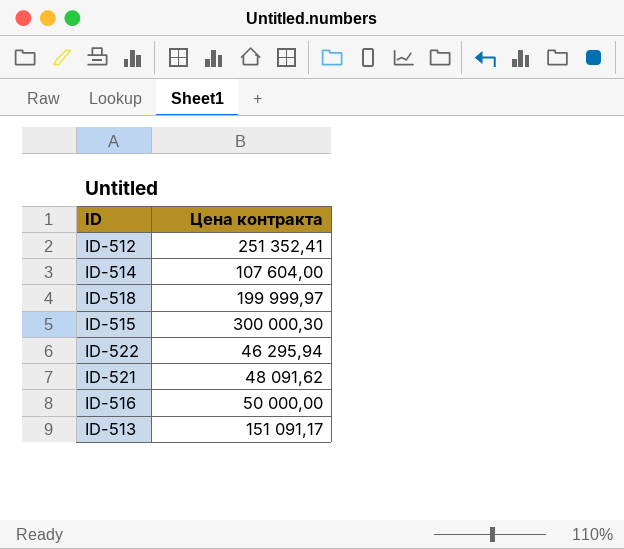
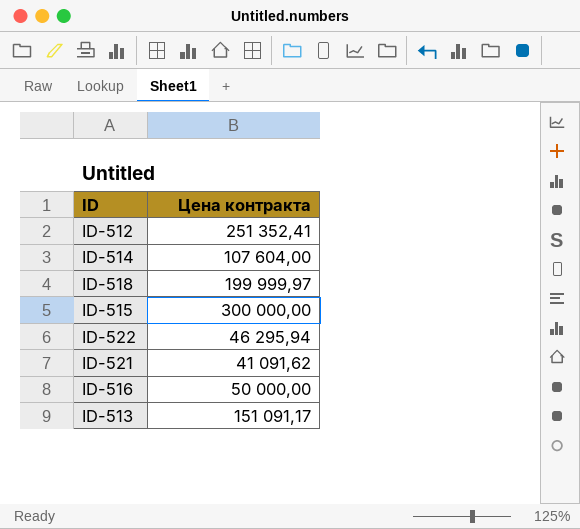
ID-515 | Цена контракта: 300 000,30 -> 300 000,00
ID-521 | Цена контракта: 48 091,62 -> 41 091,62

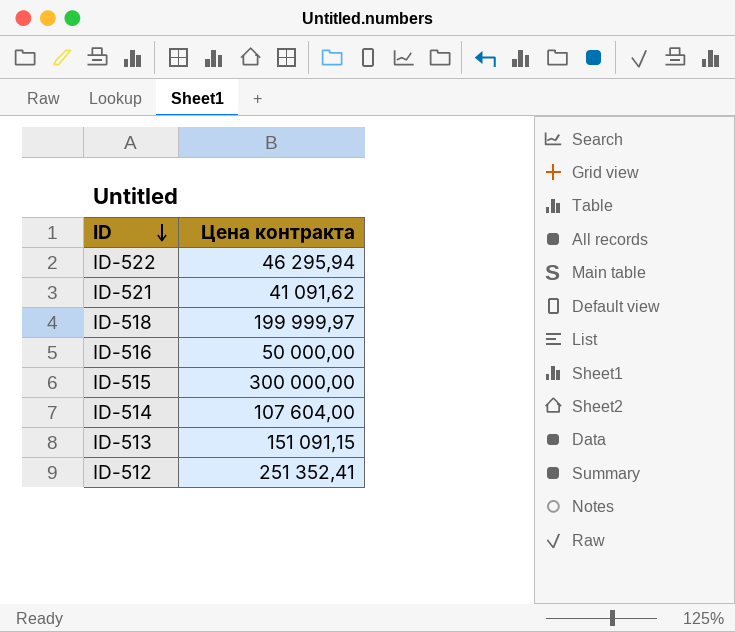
row order: none -> ID descending
ID-513 | Цена контракта: 151 091,17 -> 151 091,15

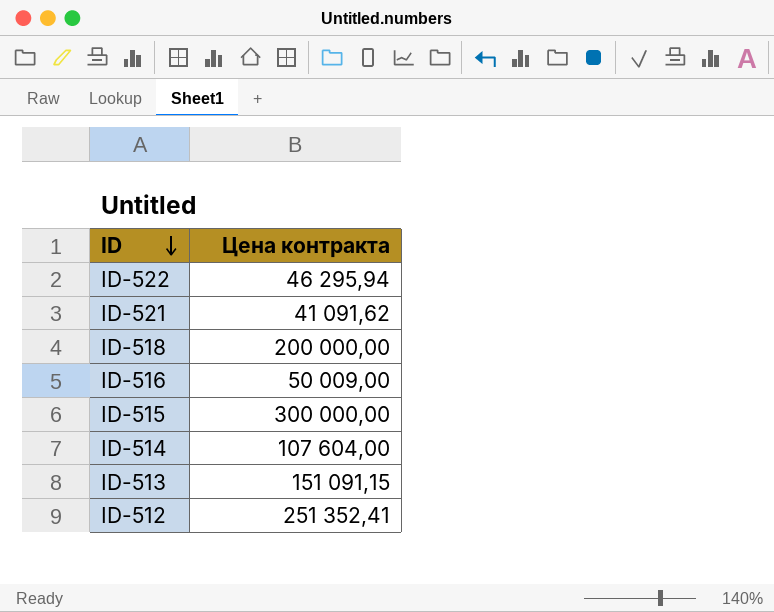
ID-518 | Цена контракта: 199 999,97 -> 200 000,00
ID-516 | Цена контракта: 50 000,00 -> 50 009,00

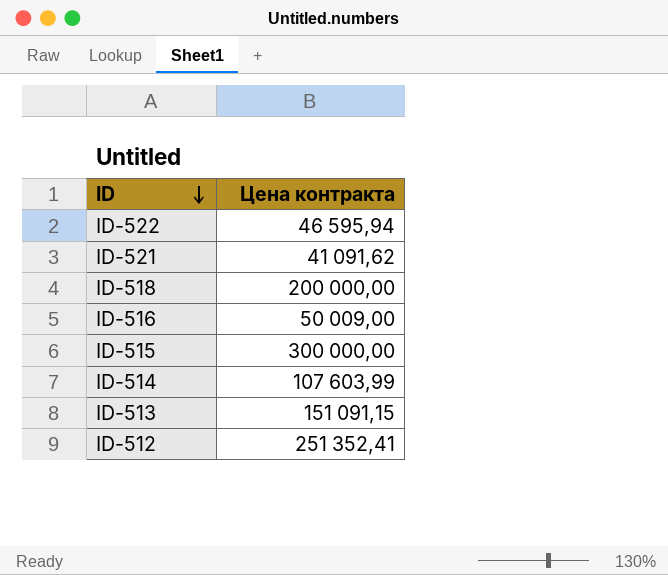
ID-522 | Цена контракта: 46 295,94 -> 46 595,94
ID-514 | Цена контракта: 107 604,00 -> 107 603,99

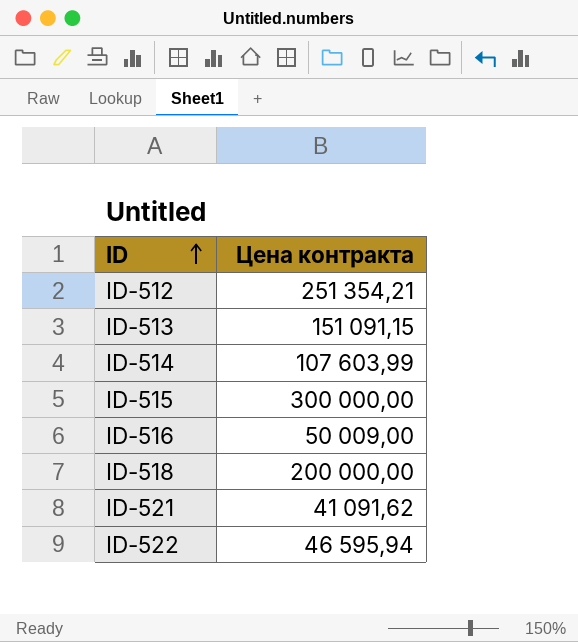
row order: ID descending -> ID ascending
ID-512 | Цена контракта: 251 352,41 -> 251 354,21

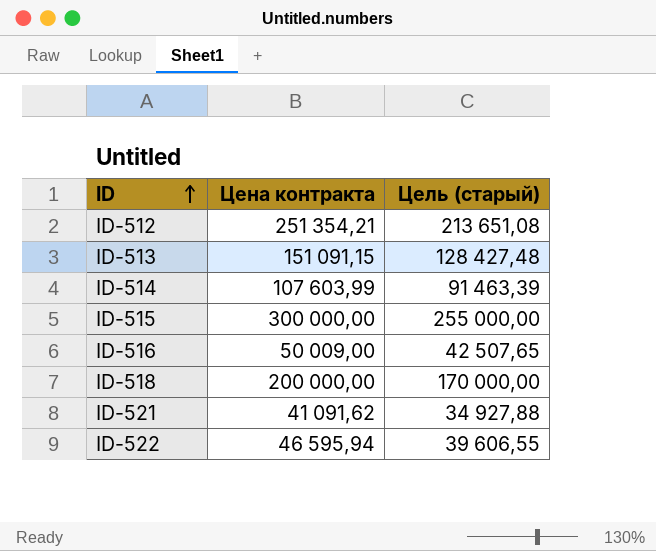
column Цель (старый) | formula: none -> [Цена контракта] * 0,85

